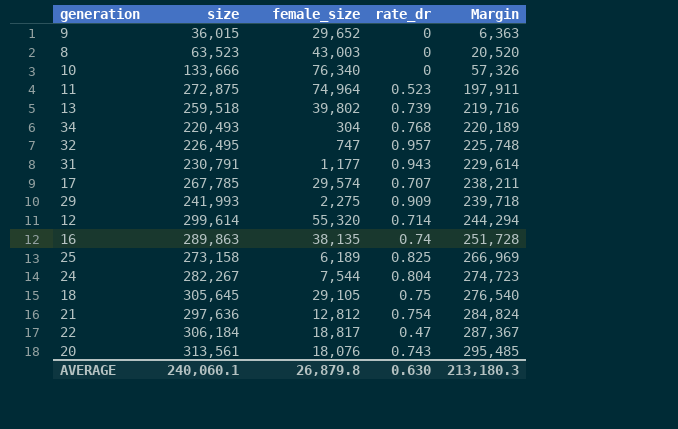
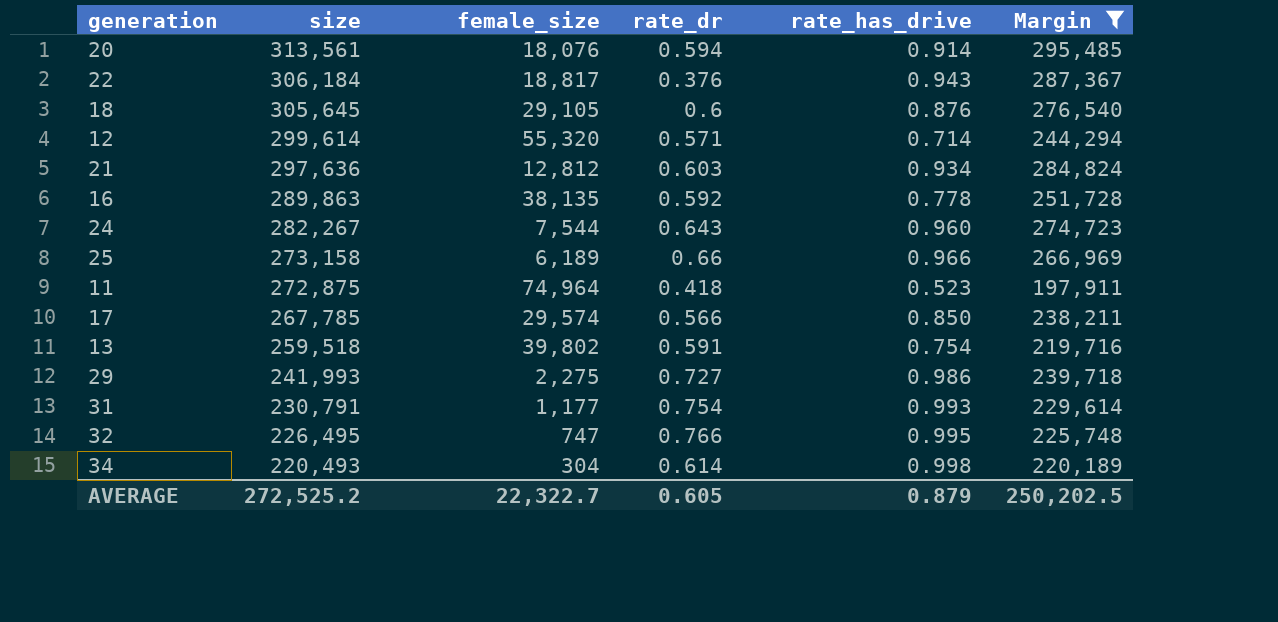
filter: none -> Margin >= 197,911
row order: Margin ascending -> size descending
column rate_has_drive | position: none -> 5
20 | rate_dr: 0.743 -> 0.594
22 | rate_dr: 0.47 -> 0.376
18 | rate_dr: 0.75 -> 0.6
12 | rate_dr: 0.714 -> 0.571
21 | rate_dr: 0.754 -> 0.603
16 | rate_dr: 0.74 -> 0.592
24 | rate_dr: 0.804 -> 0.643
25 | rate_dr: 0.825 -> 0.66
11 | rate_dr: 0.523 -> 0.418
17 | rate_dr: 0.707 -> 0.566
13 | rate_dr: 0.739 -> 0.591
29 | rate_dr: 0.909 -> 0.727
31 | rate_dr: 0.943 -> 0.754
32 | rate_dr: 0.957 -> 0.766
34 | rate_dr: 0.768 -> 0.614
AVERAGE | size: 240,060.1 -> 272,525.2
AVERAGE | female_size: 26,879.8 -> 22,322.7
AVERAGE | rate_dr: 0.630 -> 0.605
AVERAGE | Margin: 213,180.3 -> 250,202.5

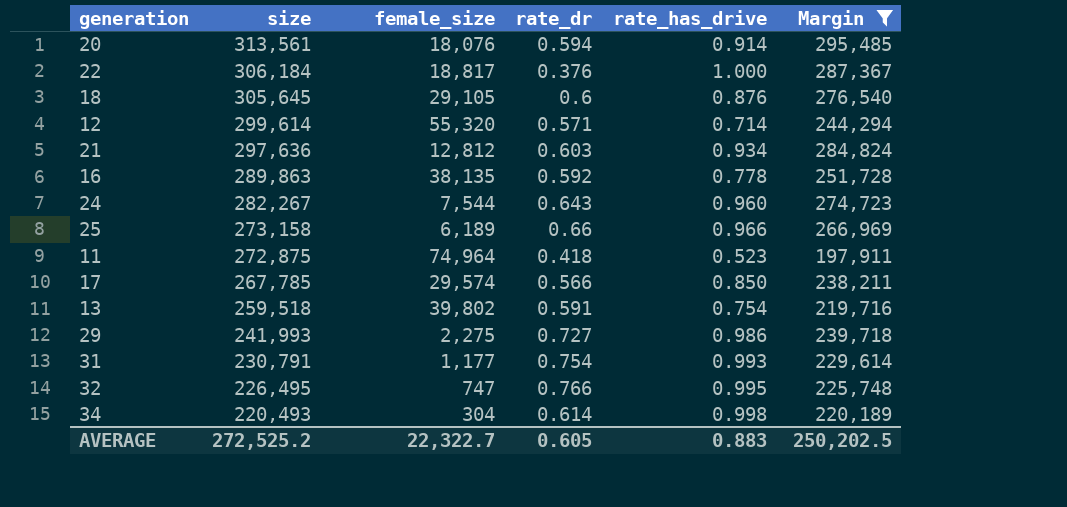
22 | rate_has_drive: 0.943 -> 1.000
AVERAGE | rate_has_drive: 0.879 -> 0.883

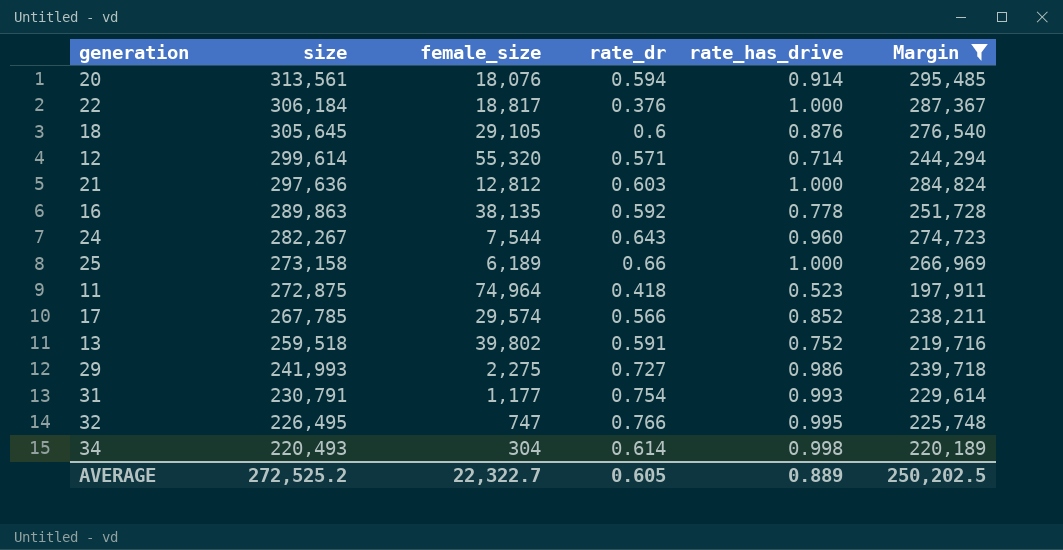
21 | rate_has_drive: 0.934 -> 1.000
25 | rate_has_drive: 0.966 -> 1.000
17 | rate_has_drive: 0.850 -> 0.852
13 | rate_has_drive: 0.754 -> 0.752
AVERAGE | rate_has_drive: 0.883 -> 0.889

